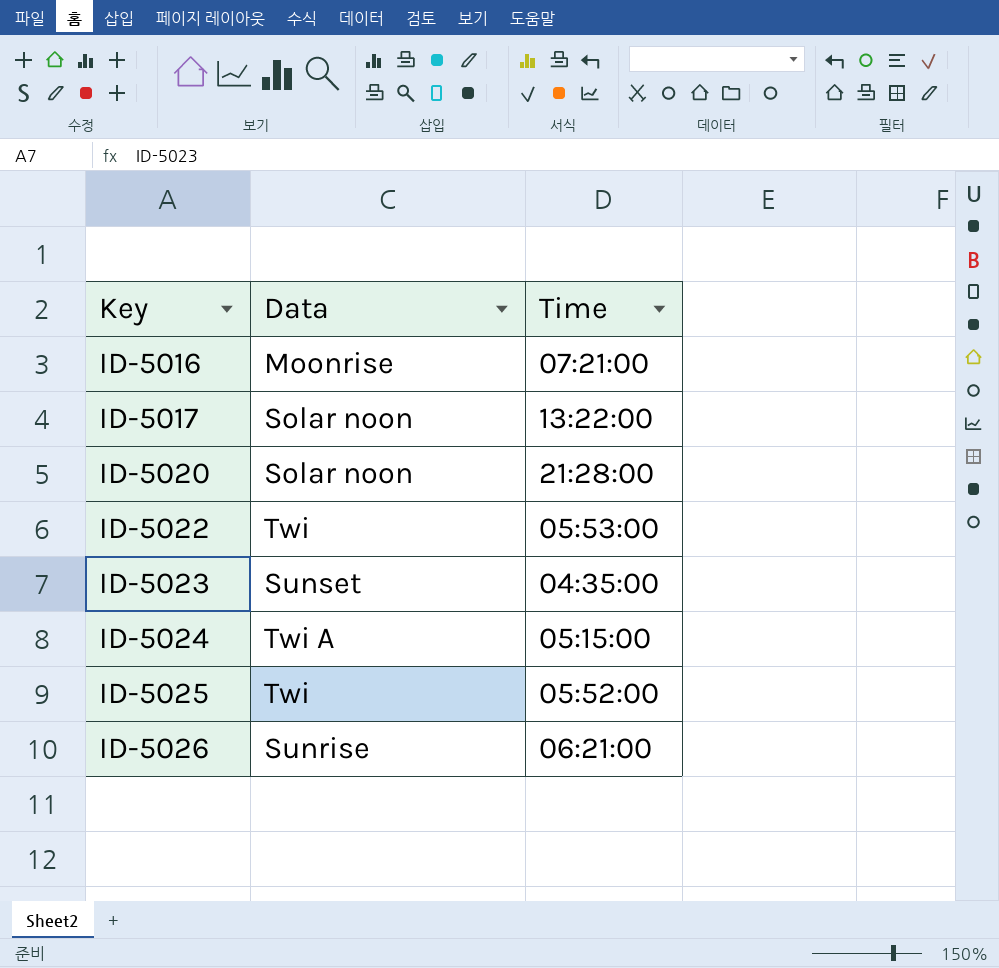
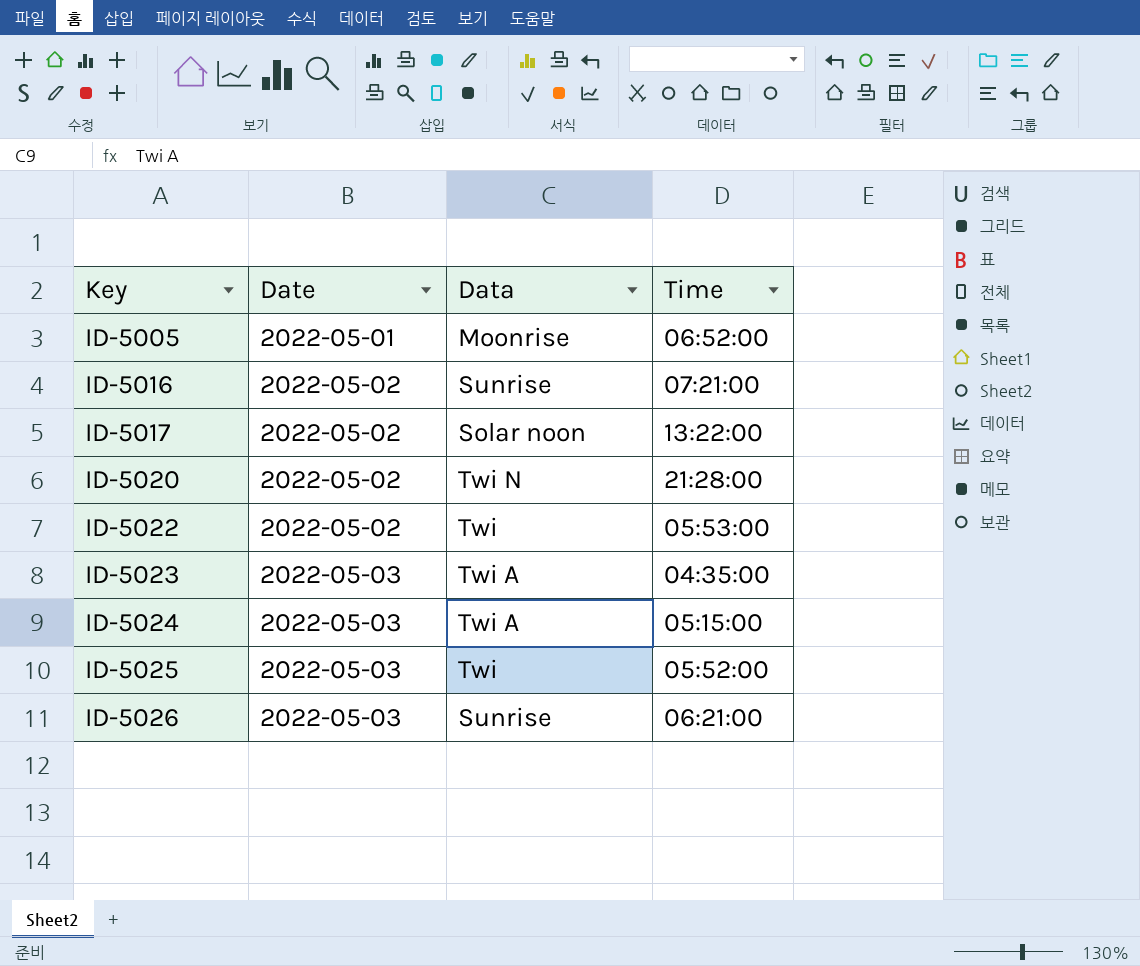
column Date | position: none -> 2
row ID-5005: none -> 2022-05-01 | Moonrise | 06:52:00
ID-5016 | Data: Moonrise -> Sunrise
ID-5020 | Data: Solar noon -> Twi N
ID-5023 | Data: Sunset -> Twi A

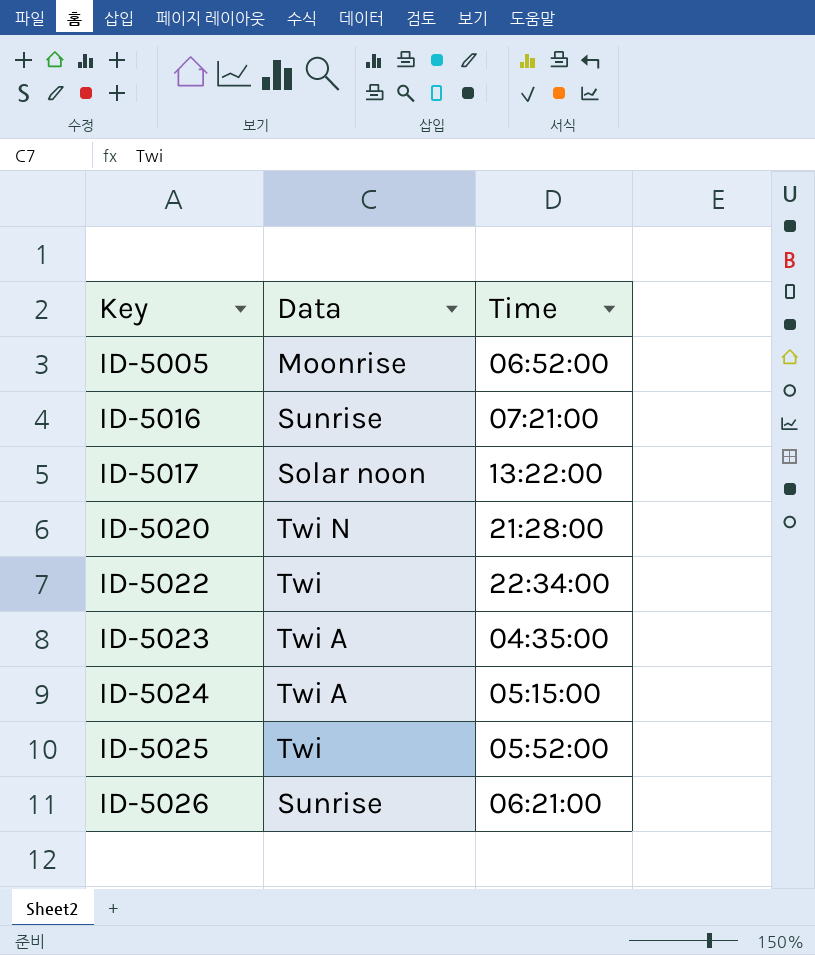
column Date | position: 2 -> none
ID-5022 | Time: 05:53:00 -> 22:34:00

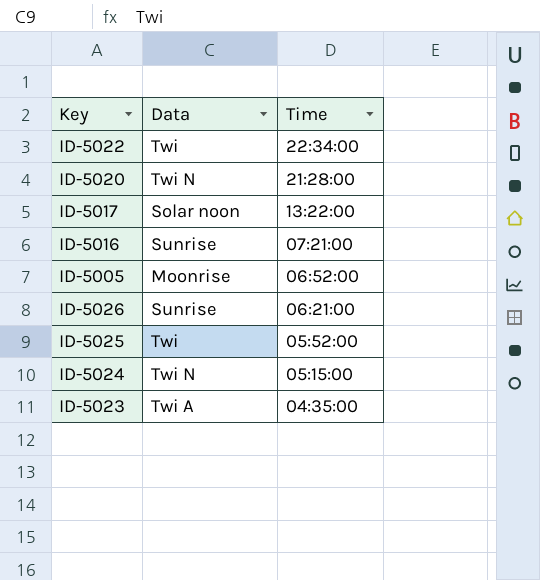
row order: Key ascending -> Time descending
ID-5024 | Data: Twi A -> Twi N

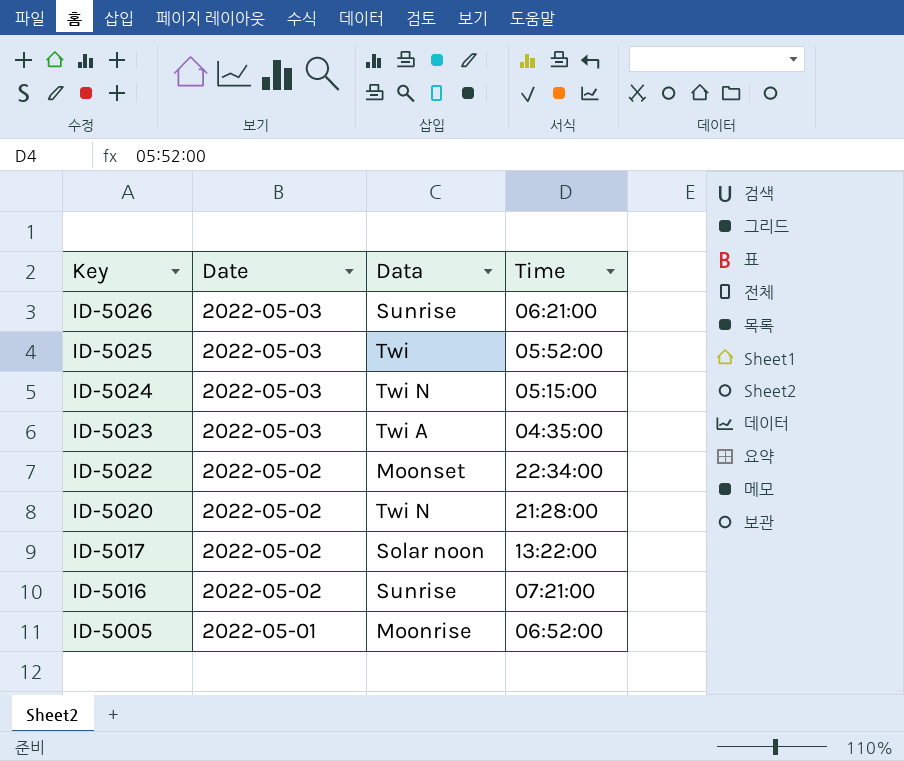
row order: Time descending -> Key descending
column Date | position: none -> 2
ID-5022 | Data: Twi -> Moonset

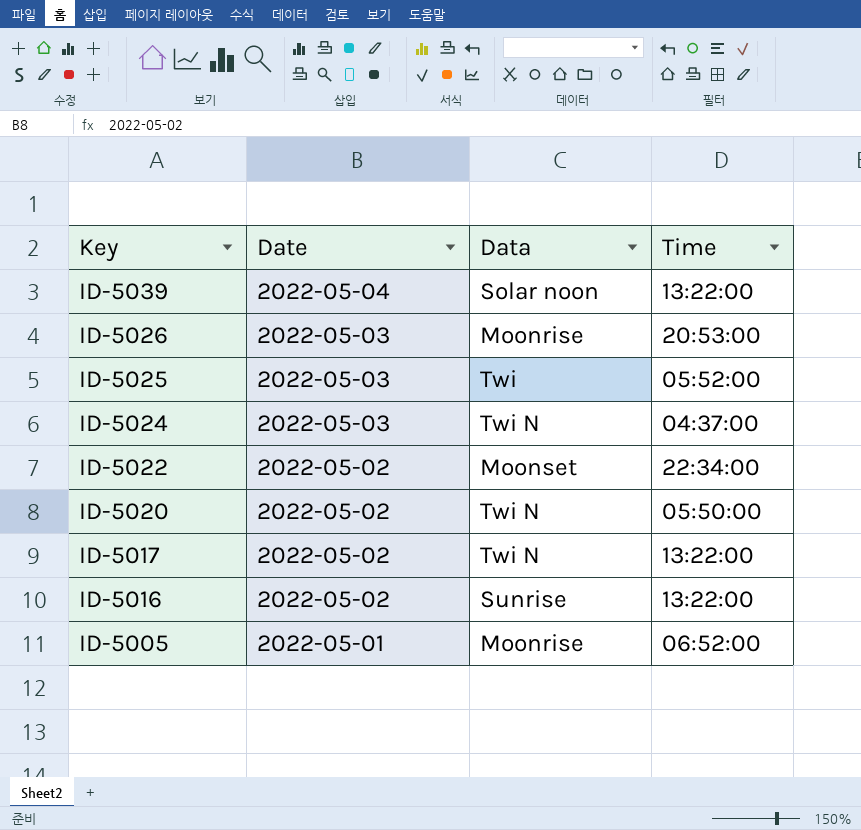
row ID-5023: 2022-05-03 | Twi A | 04:35:00 -> none
row ID-5039: none -> 2022-05-04 | Solar noon | 13:22:00
ID-5026 | Data: Sunrise -> Moonrise
ID-5026 | Time: 06:21:00 -> 20:53:00
ID-5024 | Time: 05:15:00 -> 04:37:00
ID-5020 | Time: 21:28:00 -> 05:50:00
ID-5017 | Data: Solar noon -> Twi N
ID-5016 | Time: 07:21:00 -> 13:22:00

